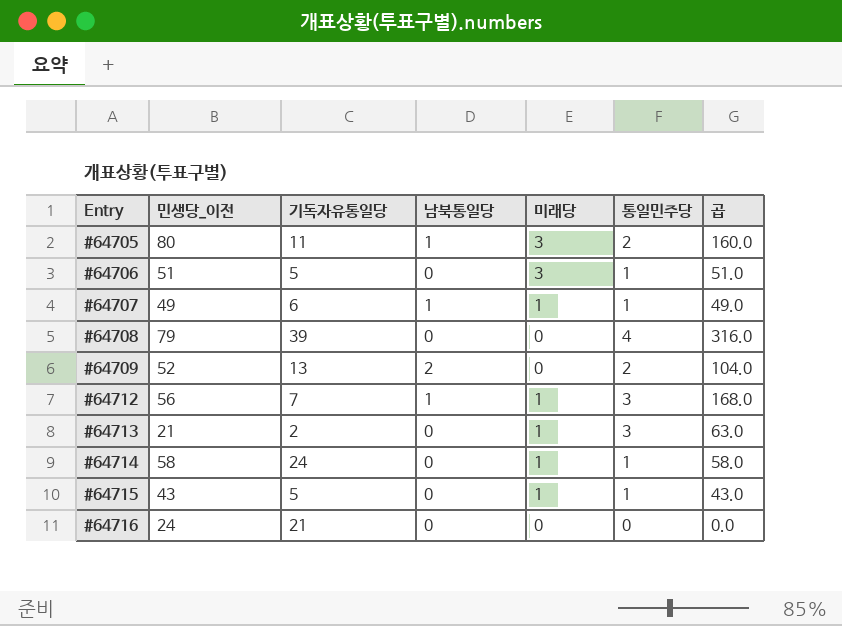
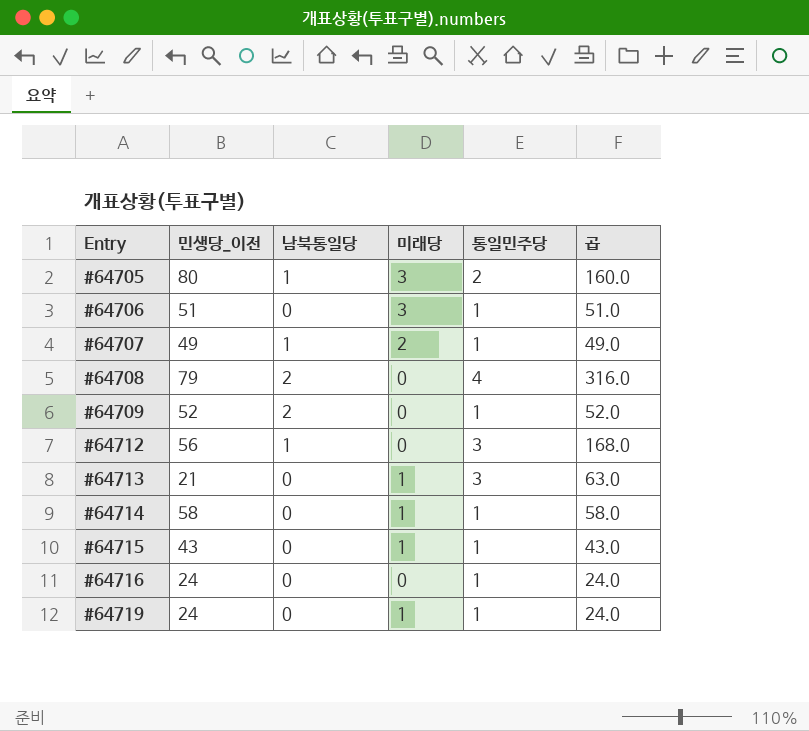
column 기독자유통일당 | position: 3 -> none
#64707 | 미래당: 1 -> 2
#64708 | 남북통일당: 0 -> 2
#64709 | 통일민주당: 2 -> 1
#64709 | 곱: 104.0 -> 52.0
#64712 | 미래당: 1 -> 0
#64716 | 통일민주당: 0 -> 1
#64716 | 곱: 0.0 -> 24.0
row #64719: none -> 24 | 0 | 1 | 1 | 24.0

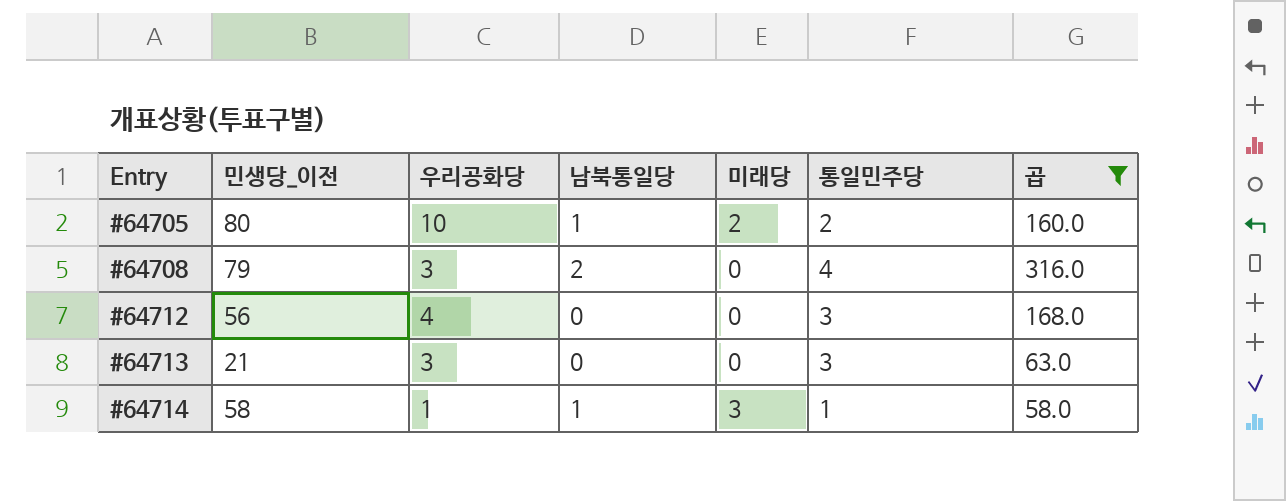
filter: none -> 곱 >= 58.0
column 우리공화당 | position: none -> 3
#64705 | 미래당: 3 -> 2
#64712 | 남북통일당: 1 -> 0
#64713 | 미래당: 1 -> 0
#64714 | 남북통일당: 0 -> 1
#64714 | 미래당: 1 -> 3

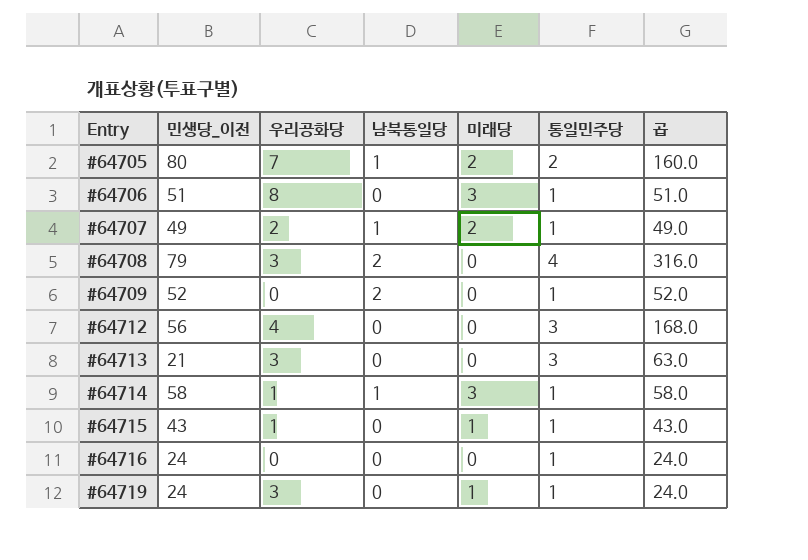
filter: 곱 >= 58.0 -> none
#64705 | 우리공화당: 10 -> 7

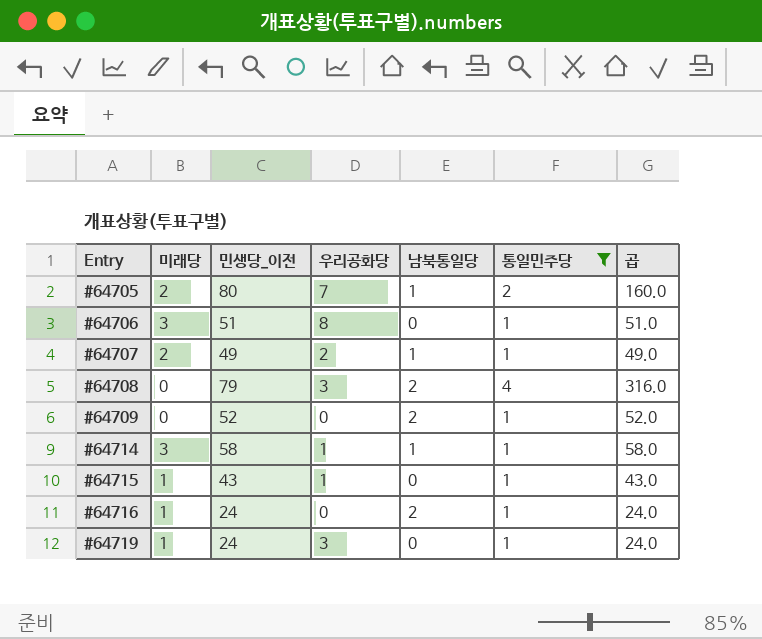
filter: none -> 통일민주당 != 3
column 미래당 | position: 5 -> 2
#64716 | 미래당: 0 -> 1
#64716 | 남북통일당: 0 -> 2

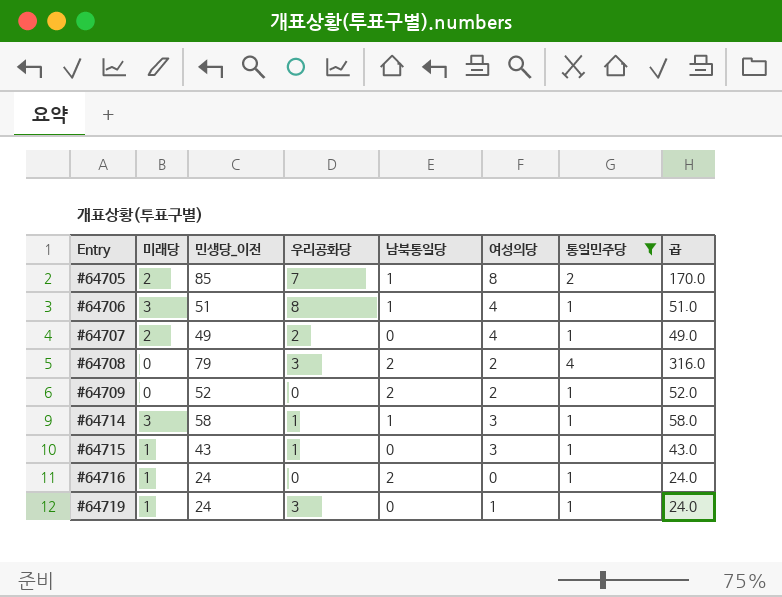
column 여성의당 | position: none -> 6
#64705 | 민생당_이전: 80 -> 85
#64705 | 곱: 160.0 -> 170.0
#64706 | 남북통일당: 0 -> 1
#64707 | 남북통일당: 1 -> 0

